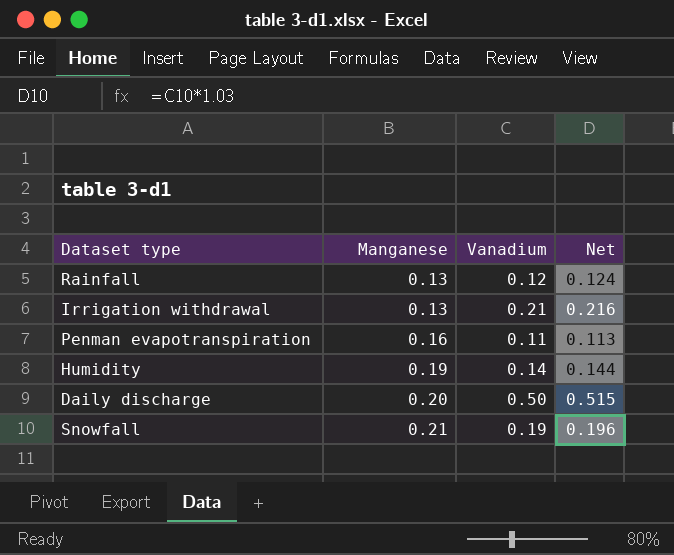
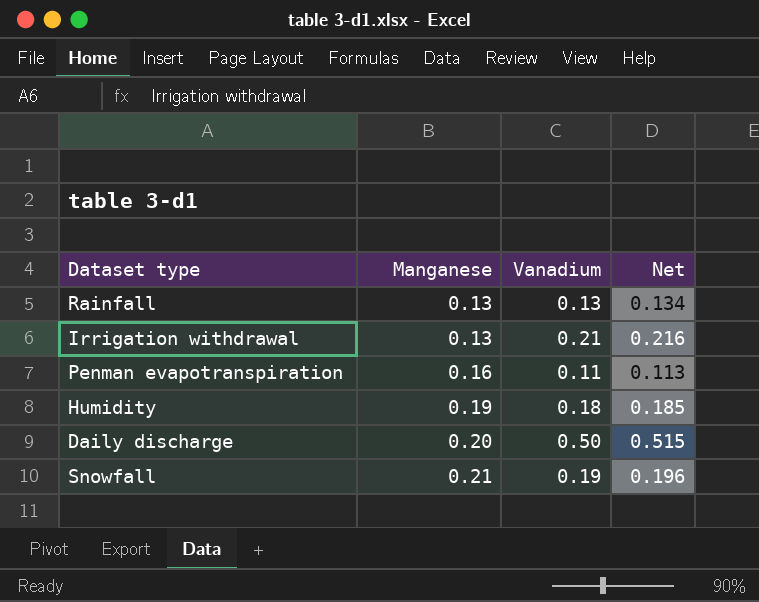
Rainfall | Vanadium: 0.12 -> 0.13
Rainfall | Net: 0.124 -> 0.134
Humidity | Vanadium: 0.14 -> 0.18
Humidity | Net: 0.144 -> 0.185

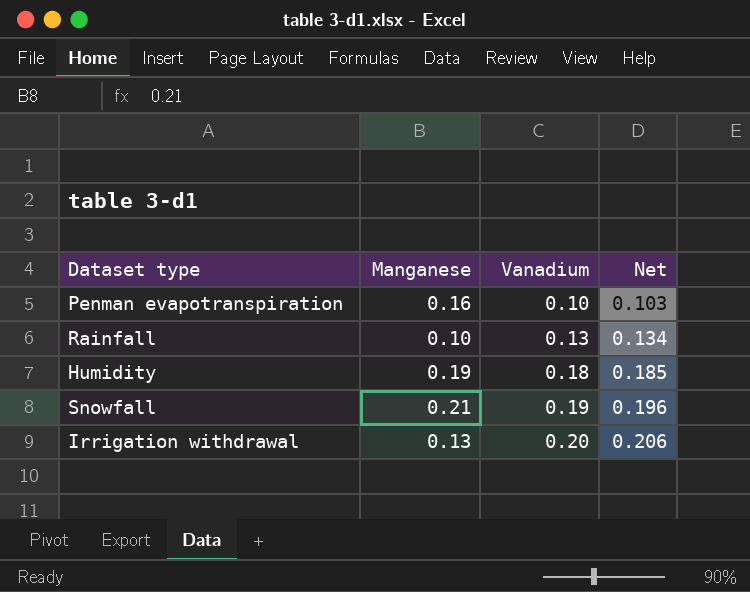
row order: Manganese ascending -> Vanadium ascending
row Daily discharge: 0.20 | 0.50 | 0.515 -> none
Penman evapotranspiration | Vanadium: 0.11 -> 0.10
Penman evapotranspiration | Net: 0.113 -> 0.103
Rainfall | Manganese: 0.13 -> 0.10
Irrigation withdrawal | Vanadium: 0.21 -> 0.20
Irrigation withdrawal | Net: 0.216 -> 0.206

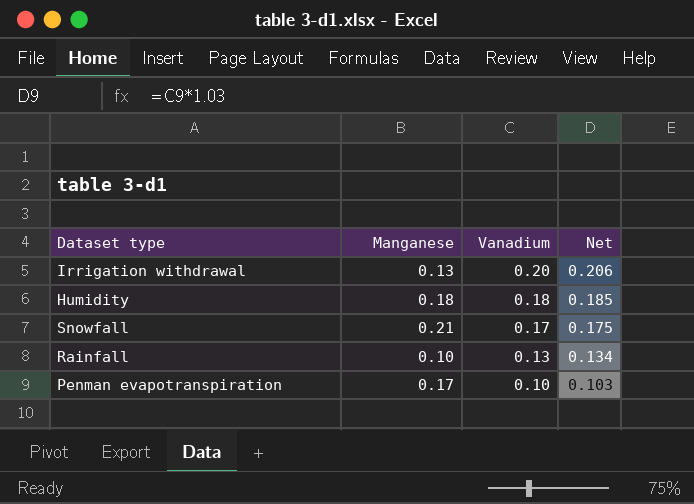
row order: Vanadium ascending -> Vanadium descending
Humidity | Manganese: 0.19 -> 0.18
Snowfall | Vanadium: 0.19 -> 0.17
Snowfall | Net: 0.196 -> 0.175
Penman evapotranspiration | Manganese: 0.16 -> 0.17

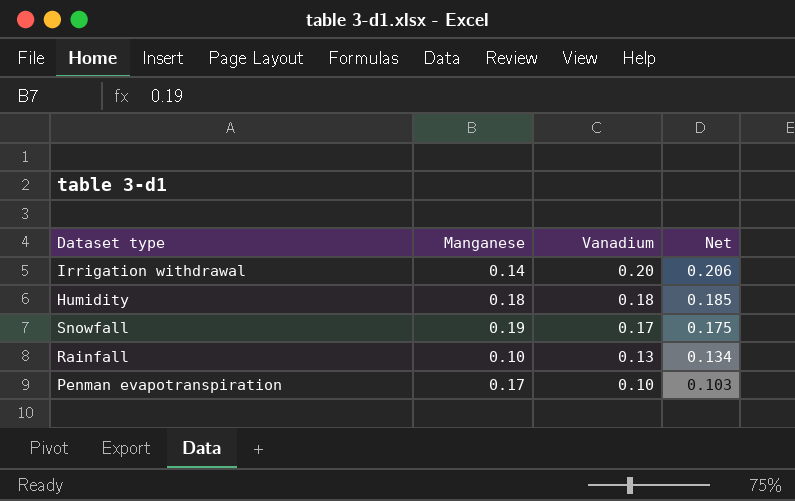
Irrigation withdrawal | Manganese: 0.13 -> 0.14
Snowfall | Manganese: 0.21 -> 0.19

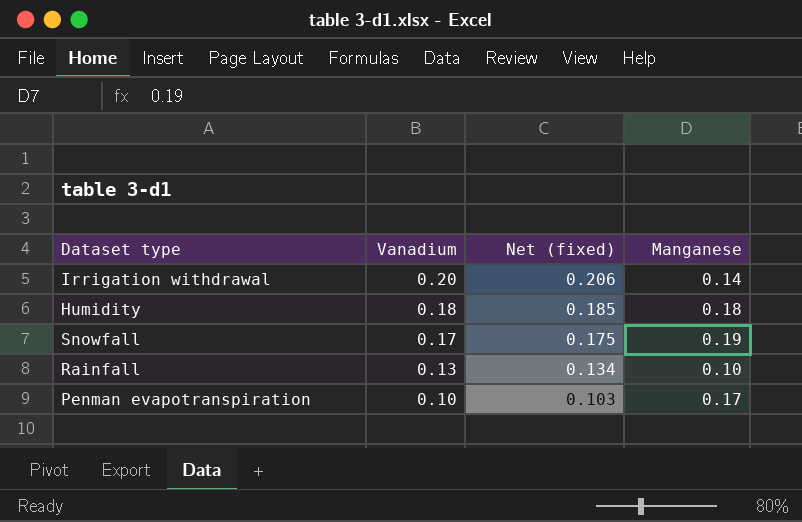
column name: Net -> Net (fixed)
column Manganese | position: 2 -> 4

